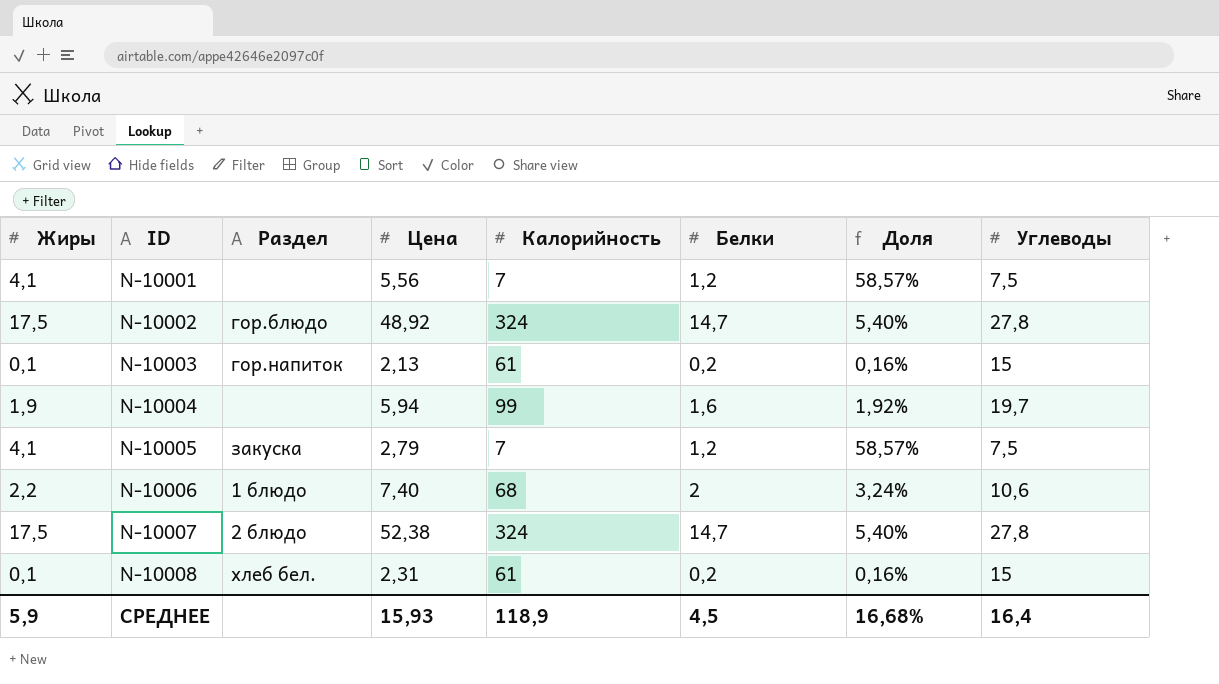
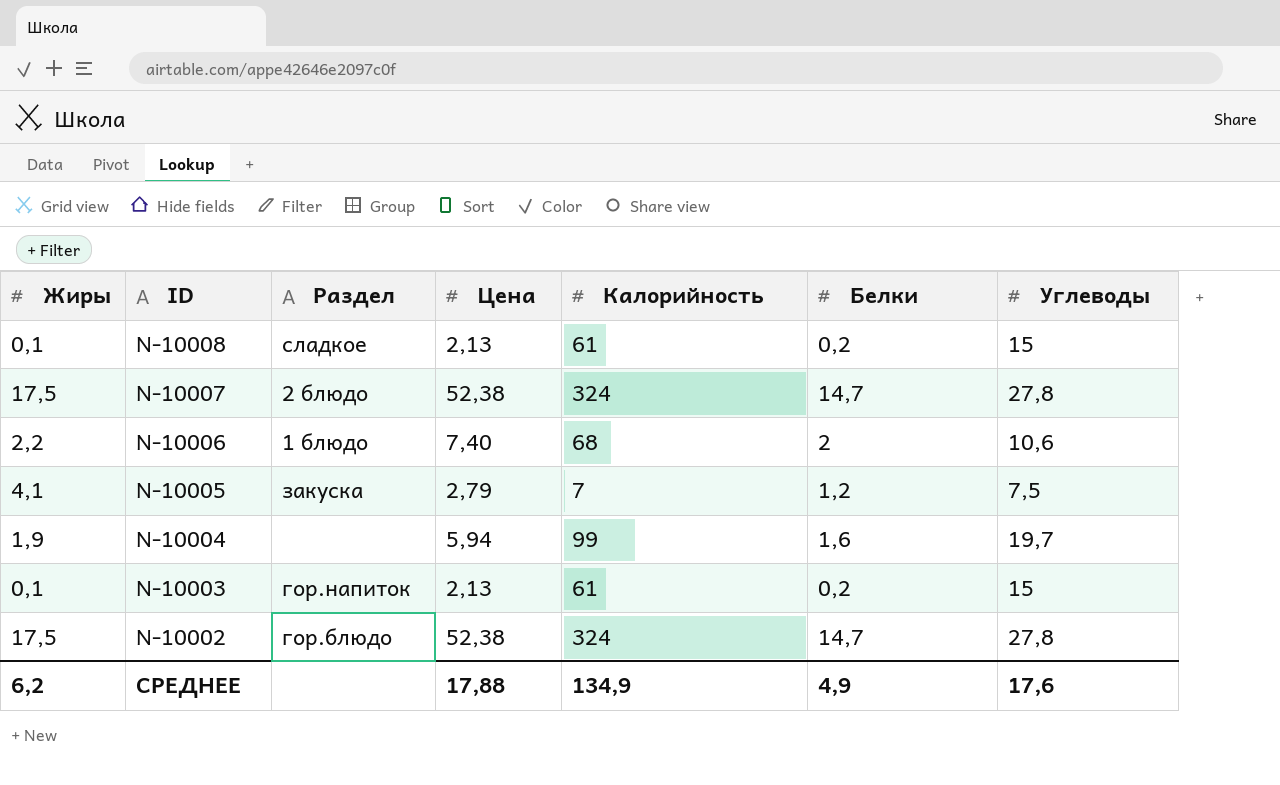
row order: ID ascending -> ID descending
column Доля | formula: [Жиры] / [Калорийность] -> none
row N-10001: 4,1 | none | 5,56 | 7 | 1,2 | 58,57% | 7,5 -> none
N-10008 | Раздел: хлеб бел. -> сладкое
N-10008 | Цена: 2,31 -> 2,13
N-10002 | Цена: 48,92 -> 52,38
СРЕДНЕЕ | Жиры: 5,9 -> 6,2
СРЕДНЕЕ | Цена: 15,93 -> 17,88
СРЕДНЕЕ | Калорийность: 118,9 -> 134,9
СРЕДНЕЕ | Белки: 4,5 -> 4,9
СРЕДНЕЕ | Углеводы: 16,4 -> 17,6

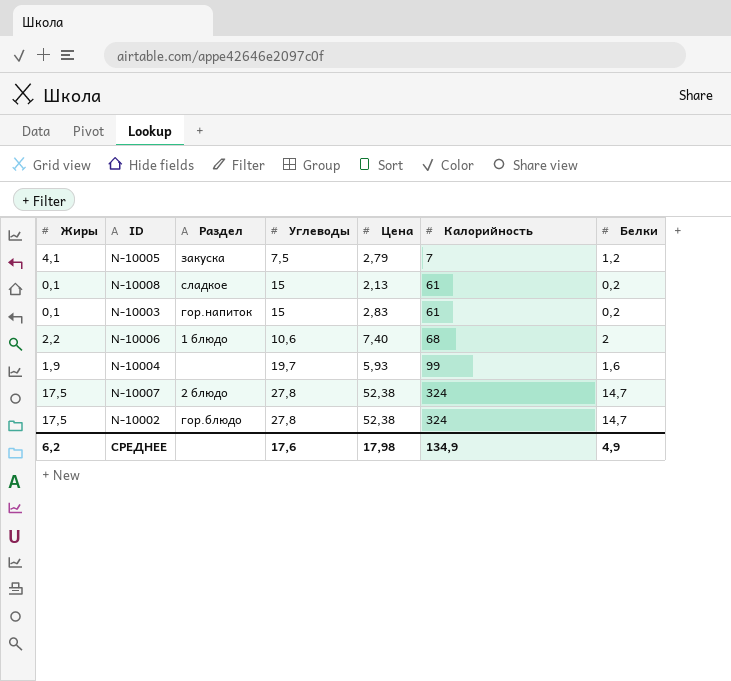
row order: ID descending -> Калорийность ascending
column Углеводы | position: 7 -> 4
N-10003 | Цена: 2,13 -> 2,83
N-10004 | Цена: 5,94 -> 5,93
СРЕДНЕЕ | Цена: 17,88 -> 17,98

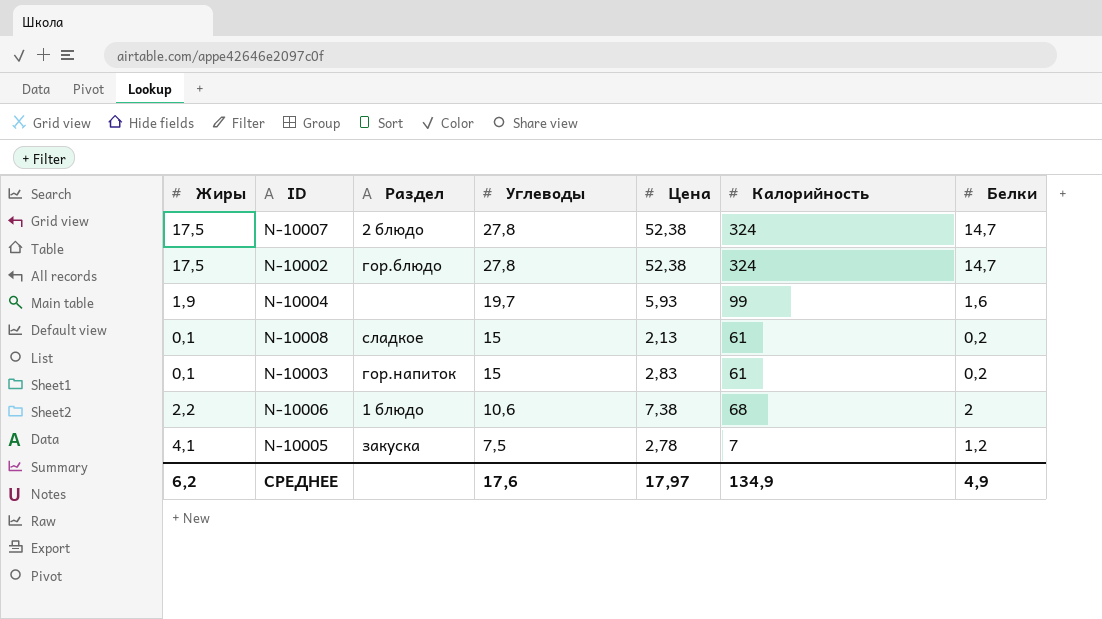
row order: Калорийность ascending -> Углеводы descending
N-10006 | Цена: 7,40 -> 7,38
N-10005 | Цена: 2,79 -> 2,78
СРЕДНЕЕ | Цена: 17,98 -> 17,97

